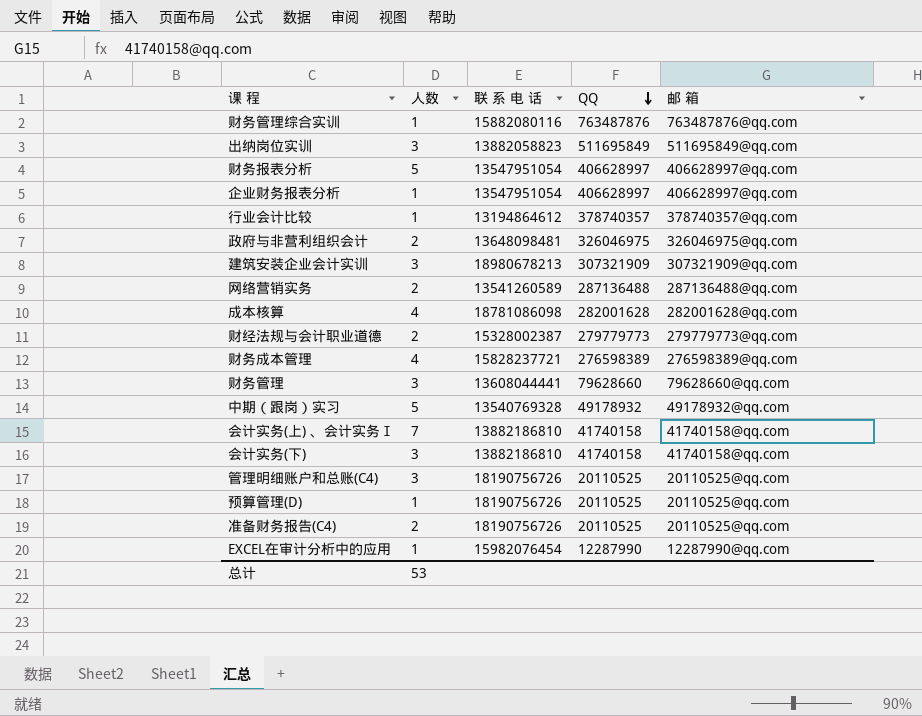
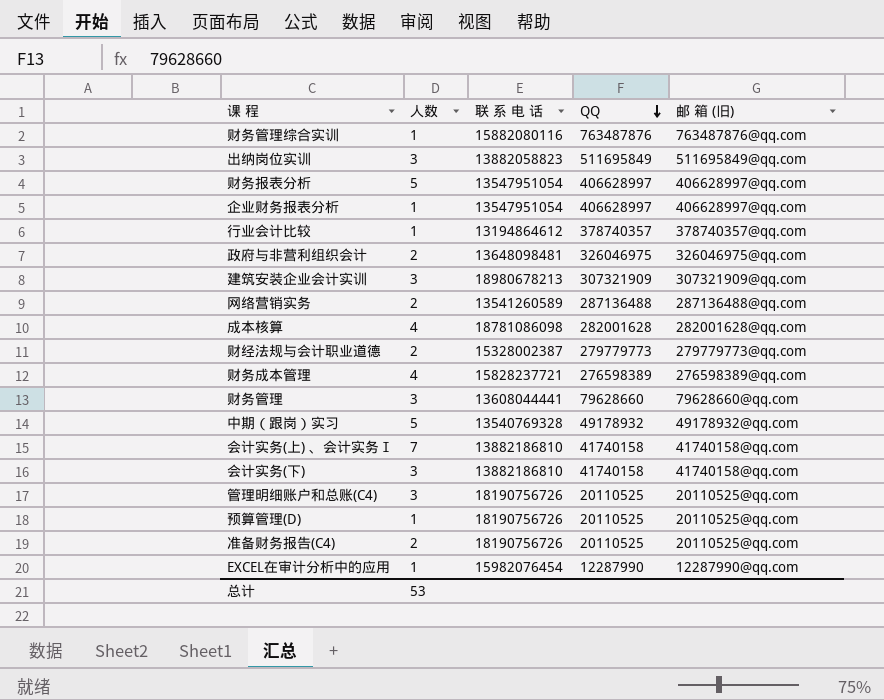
column name: 邮 箱 -> 邮 箱 (旧)

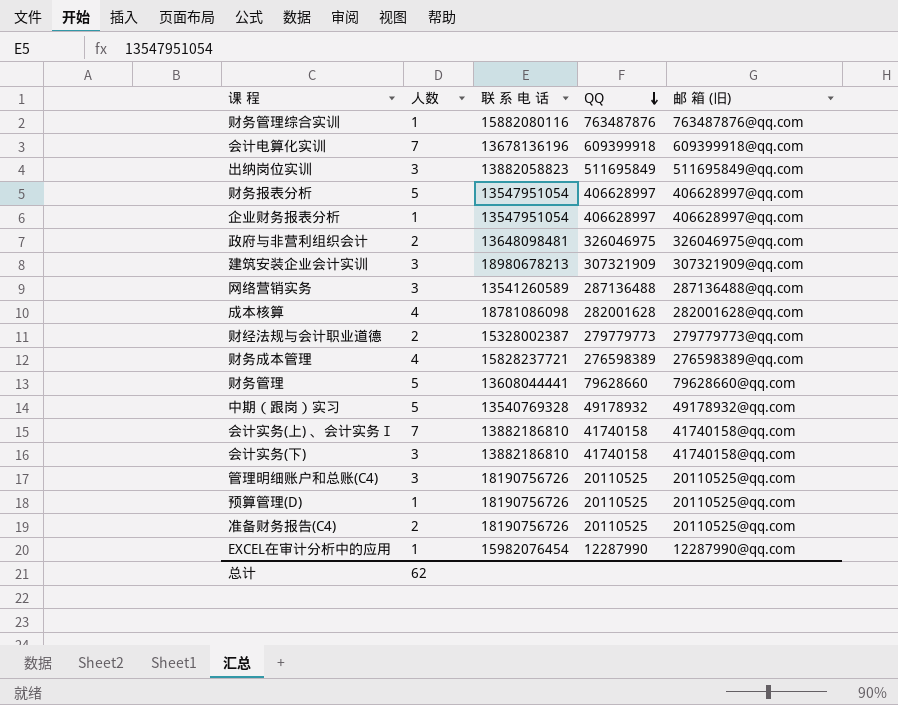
row 行业会计比较: 1 | 13194864612 | 378740357 | 378740357@qq.com -> none
row 会计电算化实训: none -> 7 | 13678136196 | 609399918 | 609399918@qq.com
网络营销实务 | 人数: 2 -> 3
财务管理 | 人数: 3 -> 5
总计 | 人数: 53 -> 62

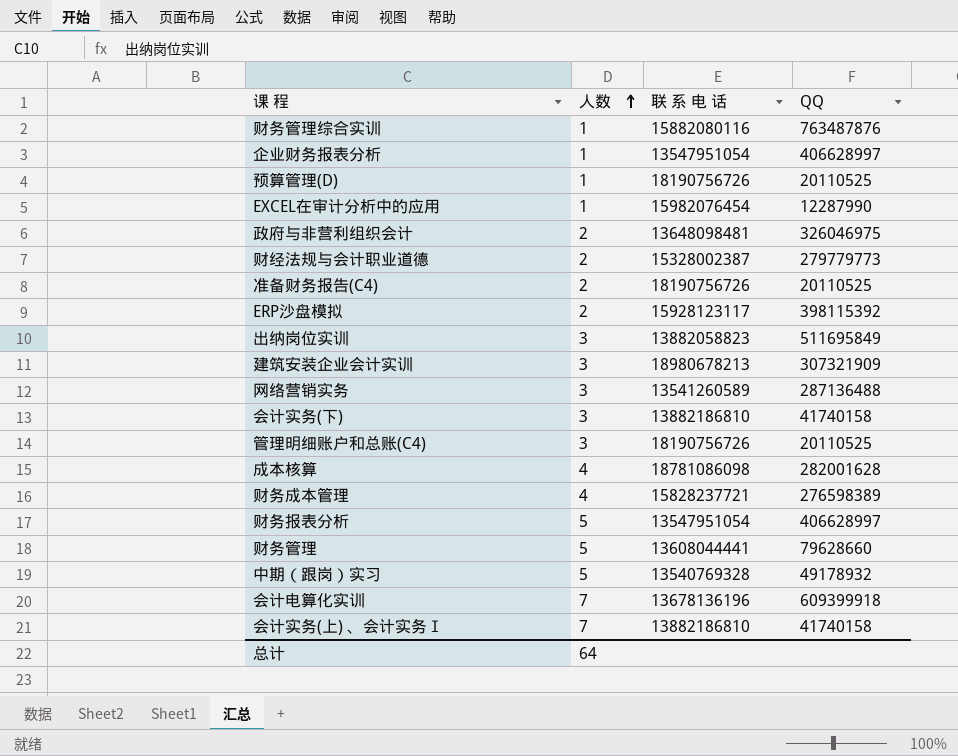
row order: QQ descending -> 人数 ascending
column 邮 箱 (旧) | position: 5 -> none
row ERP沙盘模拟: none -> 2 | 15928123117 | 398115392
总计 | 人数: 62 -> 64

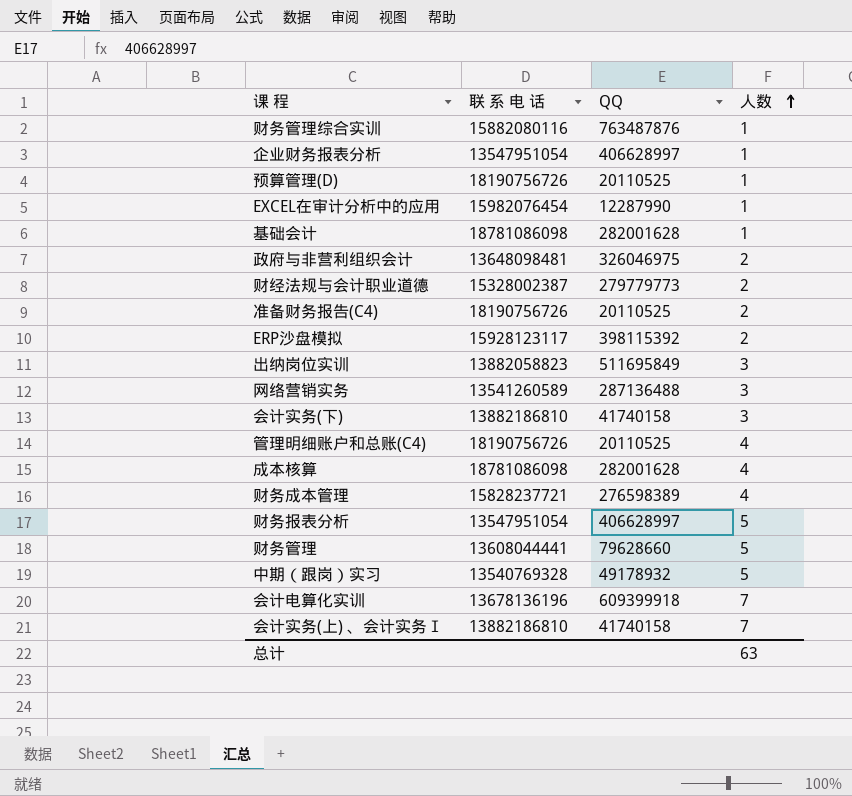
column 人数 | position: 2 -> 4
row 建筑安装企业会计实训: 3 | 18980678213 | 307321909 -> none
row 基础会计: none -> 18781086098 | 282001628 | 1
管理明细账户和总账(C4) | 人数: 3 -> 4
总计 | 人数: 64 -> 63

